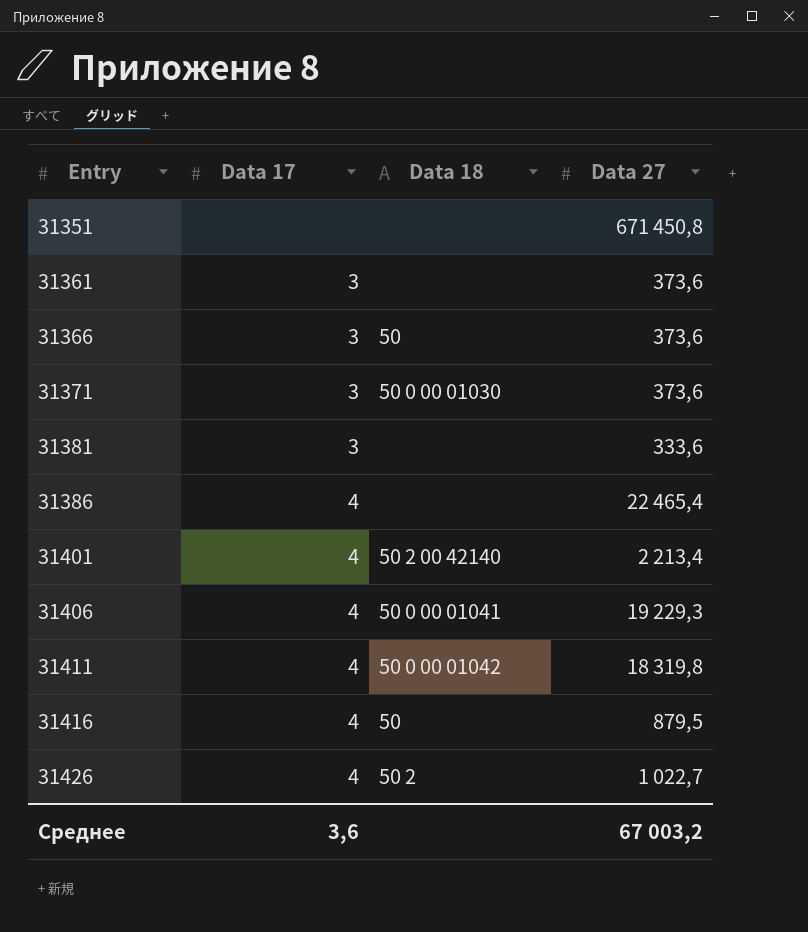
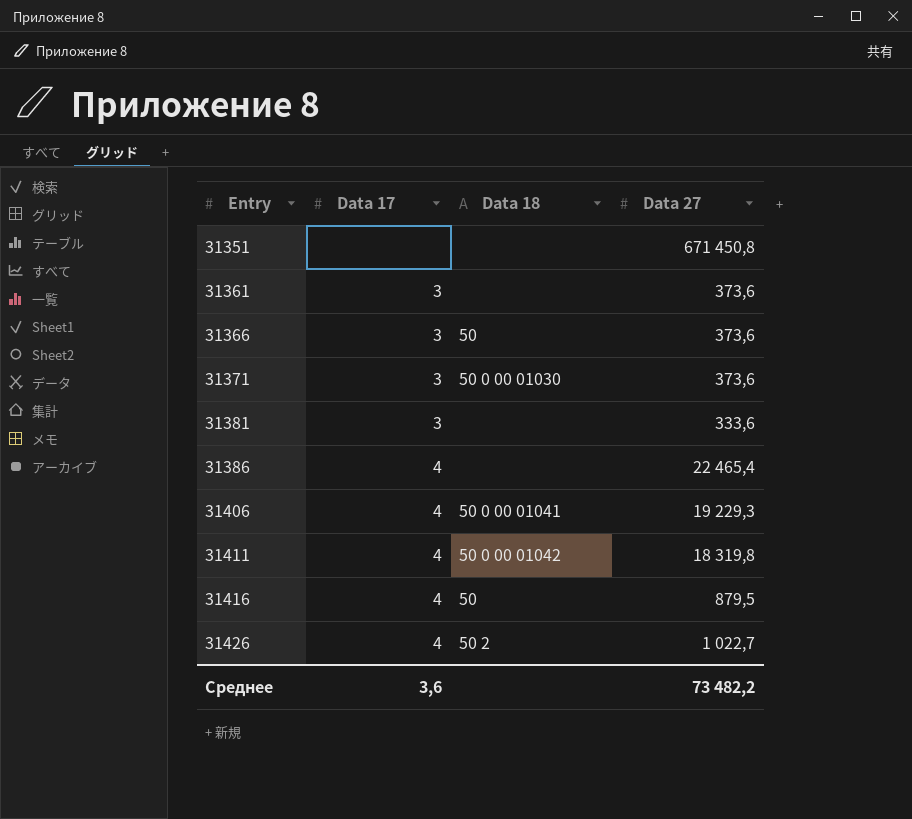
row 31401: 4 | 50 2 00 42140 | 2 213,4 -> none
Среднее | Data 27: 67 003,2 -> 73 482,2

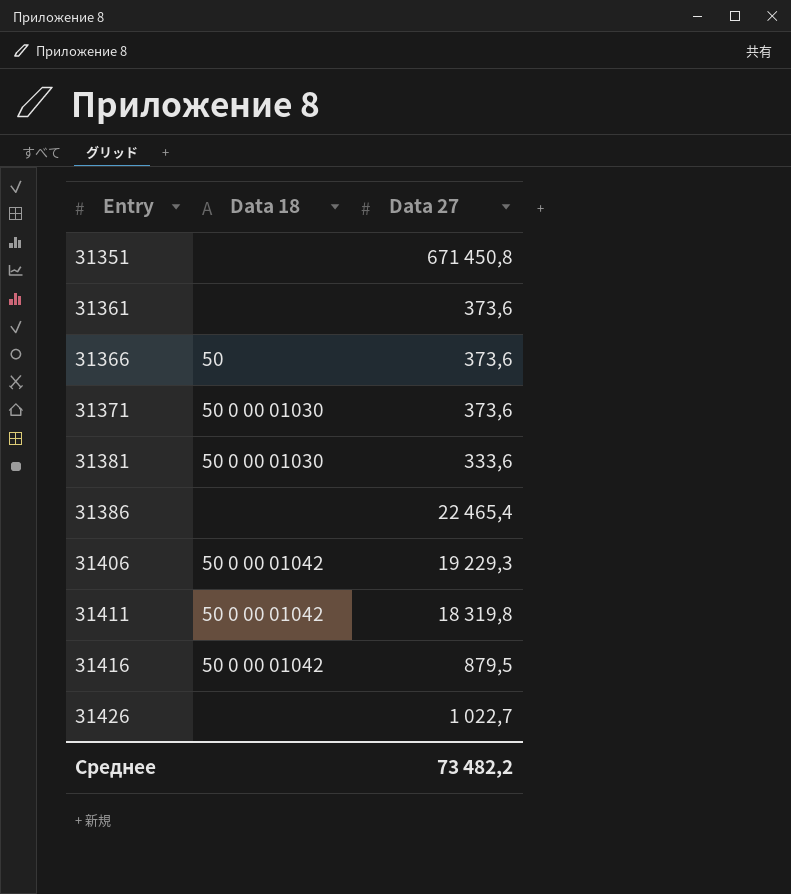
column Data 17 | position: 2 -> none
31381 | Data 18: none -> 50 0 00 01030
31406 | Data 18: 50 0 00 01041 -> 50 0 00 01042
31416 | Data 18: 50 -> 50 0 00 01042
31426 | Data 18: 50 2 -> none

